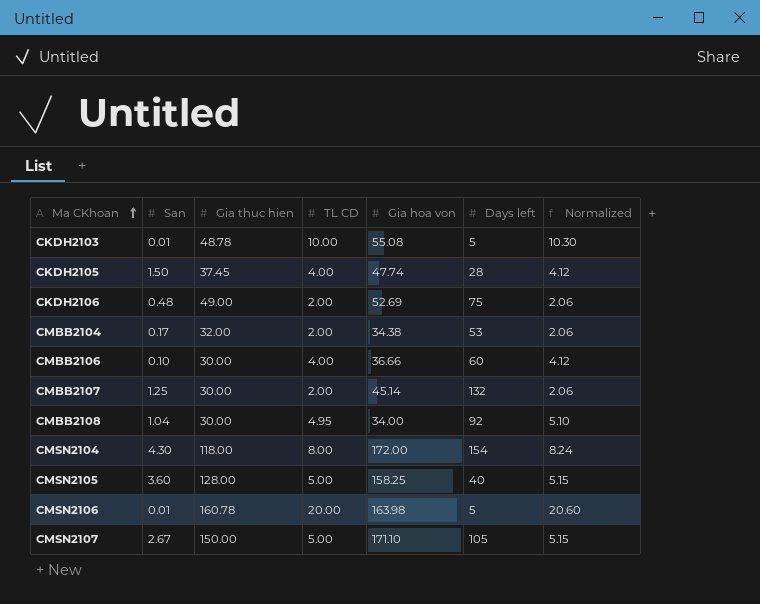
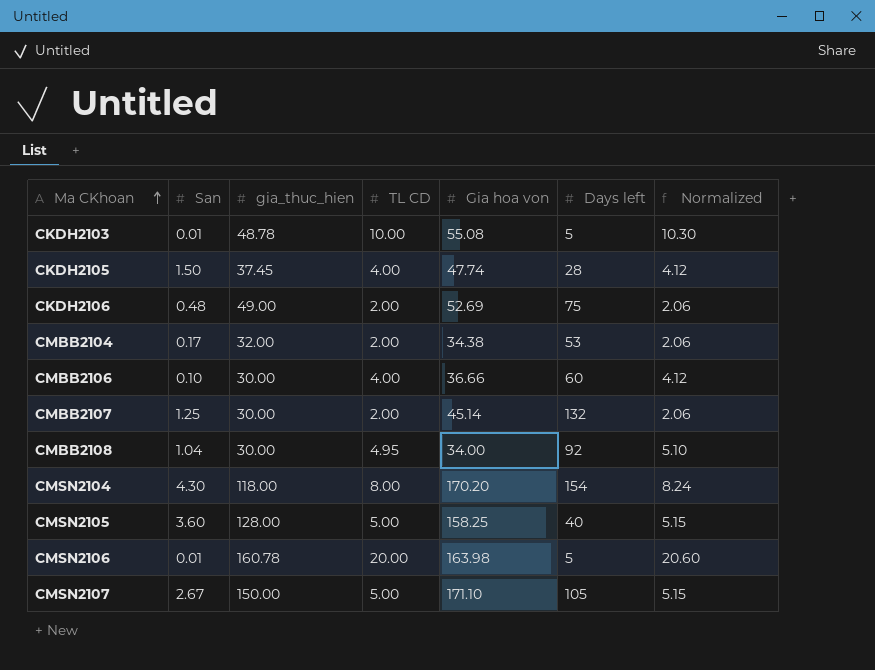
column name: Gia thuc hien -> gia_thuc_hien
CMSN2104 | Gia hoa von: 172.00 -> 170.20

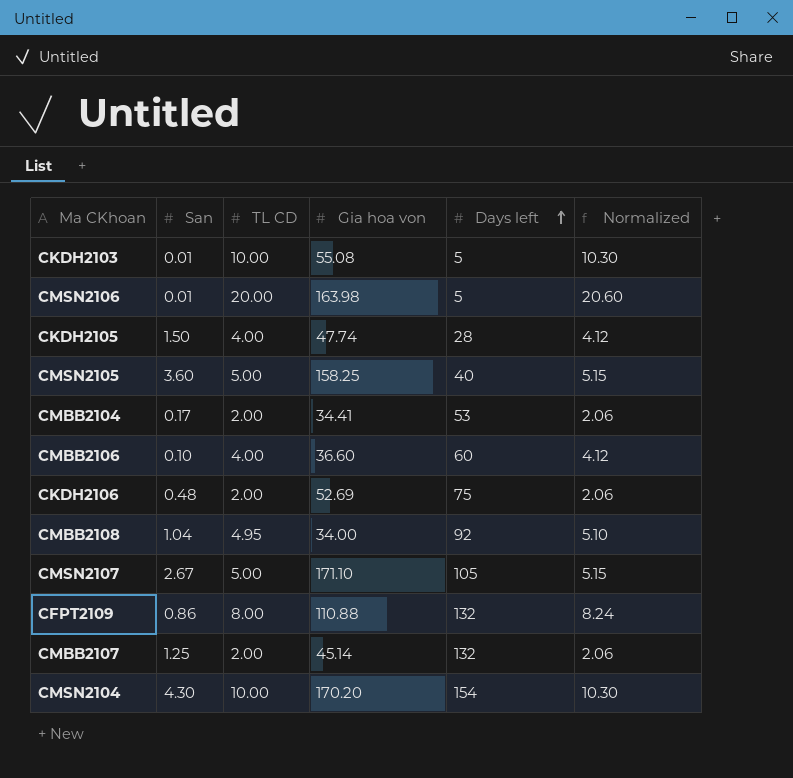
row order: Ma CKhoan ascending -> Days left ascending
column gia_thuc_hien | position: 3 -> none
CMBB2104 | Gia hoa von: 34.38 -> 34.41
CMBB2106 | Gia hoa von: 36.66 -> 36.60
row CFPT2109: none -> 0.86 | 8.00 | 110.88 | 132 | 8.24
CMSN2104 | TL CD: 8.00 -> 10.00
CMSN2104 | Normalized: 8.24 -> 10.30

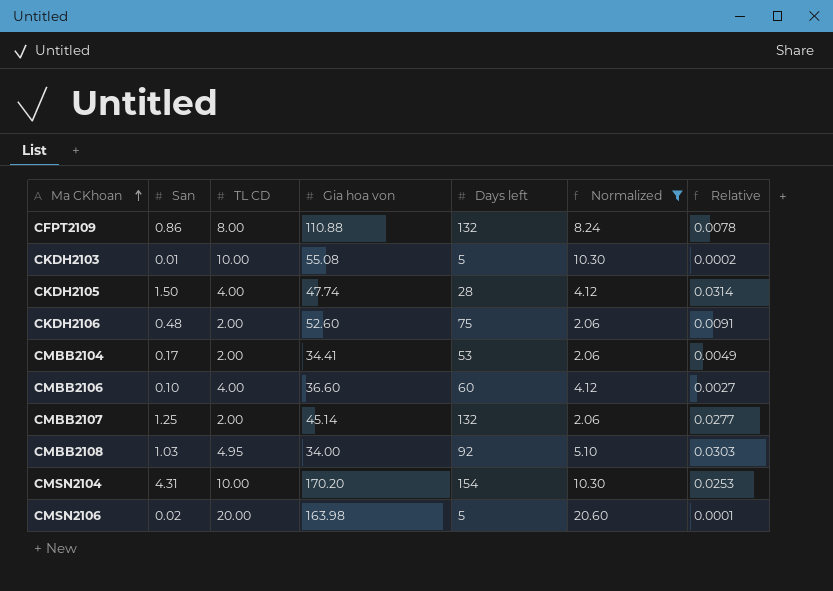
filter: none -> Normalized != 5.15
row order: Days left ascending -> Ma CKhoan ascending
column Relative | formula: none -> [San] / [Gia hoa von]
CKDH2106 | Gia hoa von: 52.69 -> 52.60
CMBB2108 | San: 1.04 -> 1.03
CMSN2104 | San: 4.30 -> 4.31
CMSN2106 | San: 0.01 -> 0.02

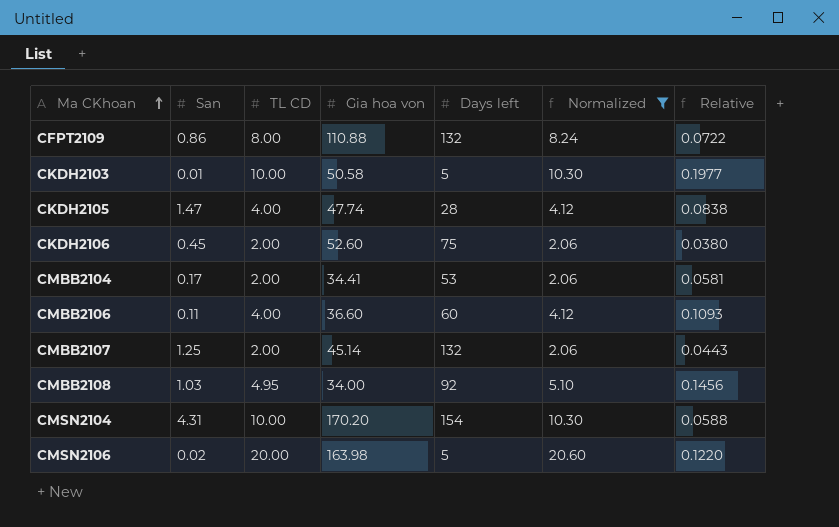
column Relative | formula: [San] / [Gia hoa von] -> [TL CD] / [Gia hoa von]
CKDH2103 | Gia hoa von: 55.08 -> 50.58
CKDH2105 | San: 1.50 -> 1.47
CKDH2106 | San: 0.48 -> 0.45
CMBB2106 | San: 0.10 -> 0.11

